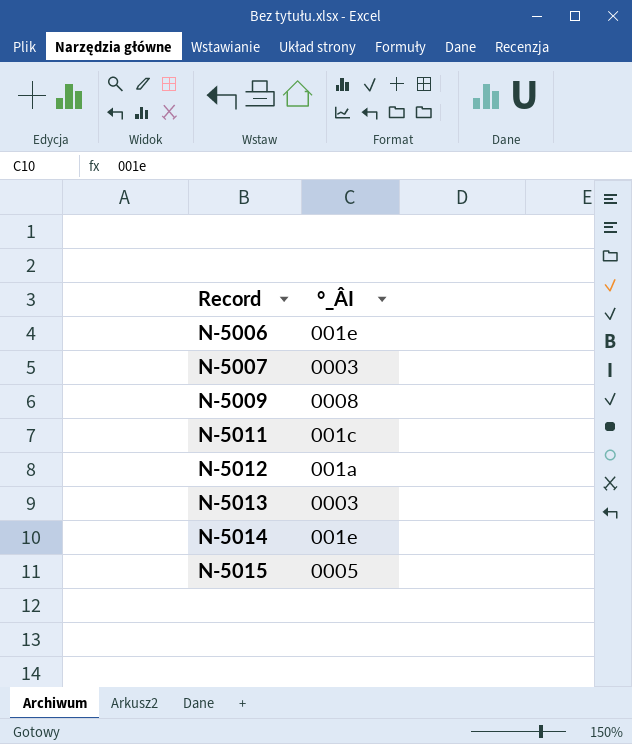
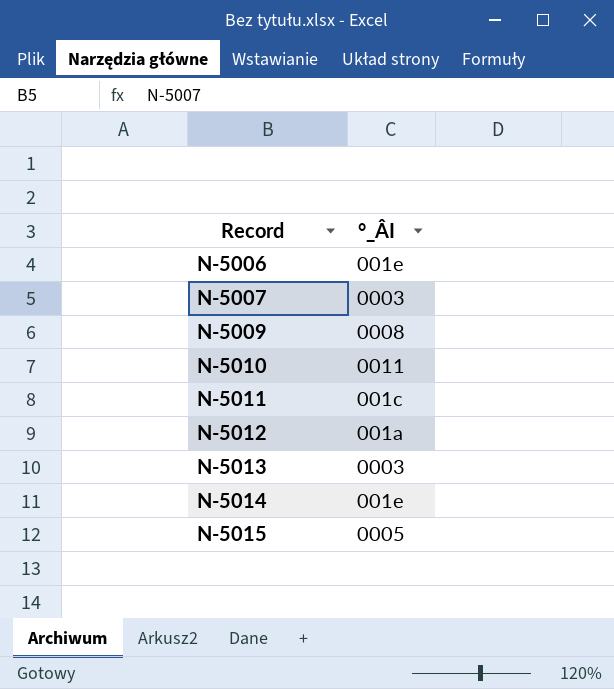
row N-5010: none -> 0011

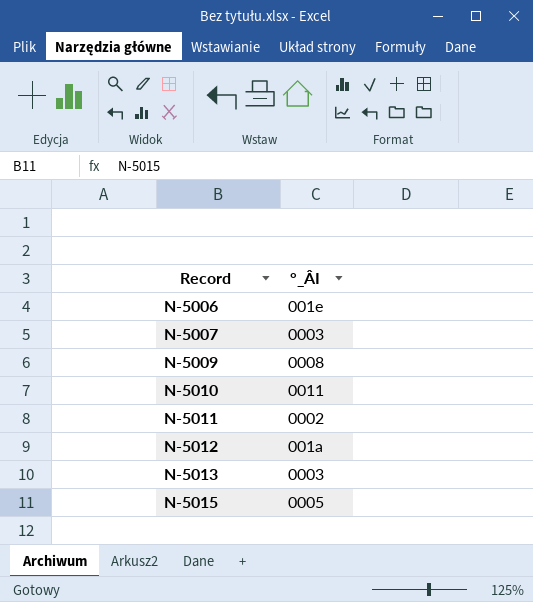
row N-5014: 001e -> none
N-5011 | °_ÂI: 001c -> 0002

